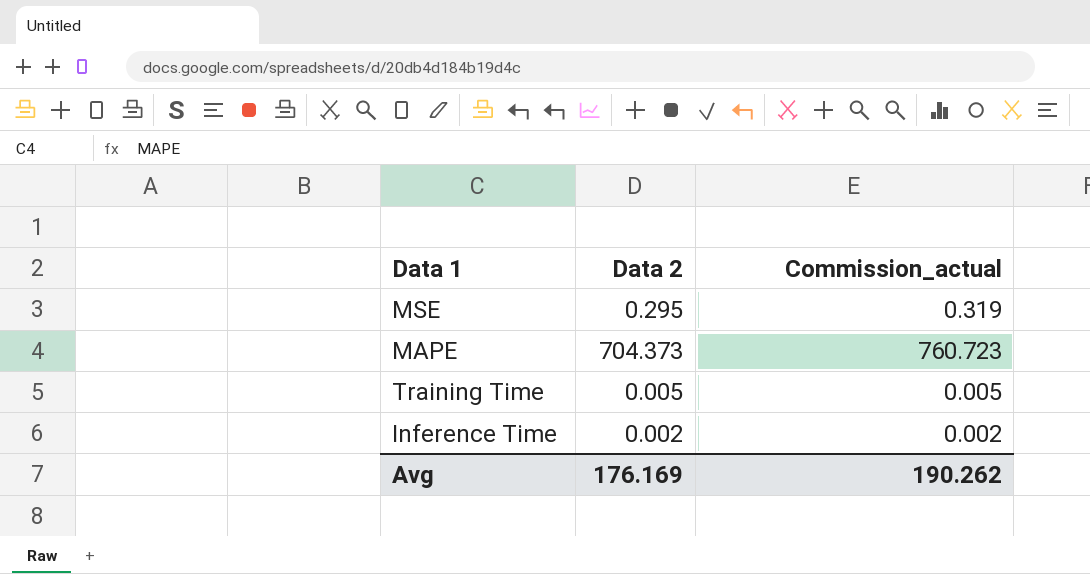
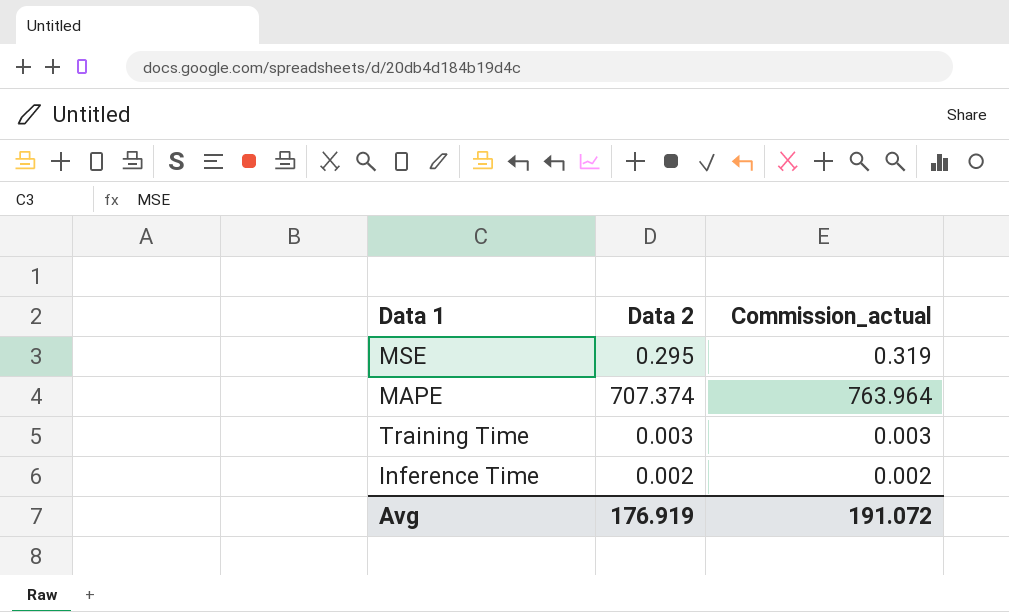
MAPE | Data 2: 704.373 -> 707.374
MAPE | Commission_actual: 760.723 -> 763.964
Training Time | Data 2: 0.005 -> 0.003
Training Time | Commission_actual: 0.005 -> 0.003
Avg | Data 2: 176.169 -> 176.919
Avg | Commission_actual: 190.262 -> 191.072

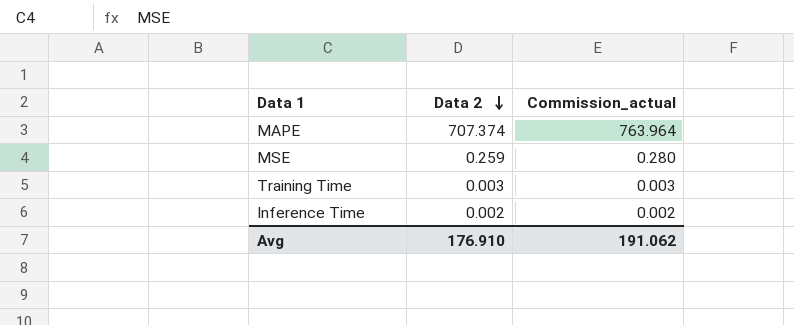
row order: none -> Data 2 descending
MSE | Data 2: 0.295 -> 0.259
MSE | Commission_actual: 0.319 -> 0.280
Avg | Data 2: 176.919 -> 176.910
Avg | Commission_actual: 191.072 -> 191.062

